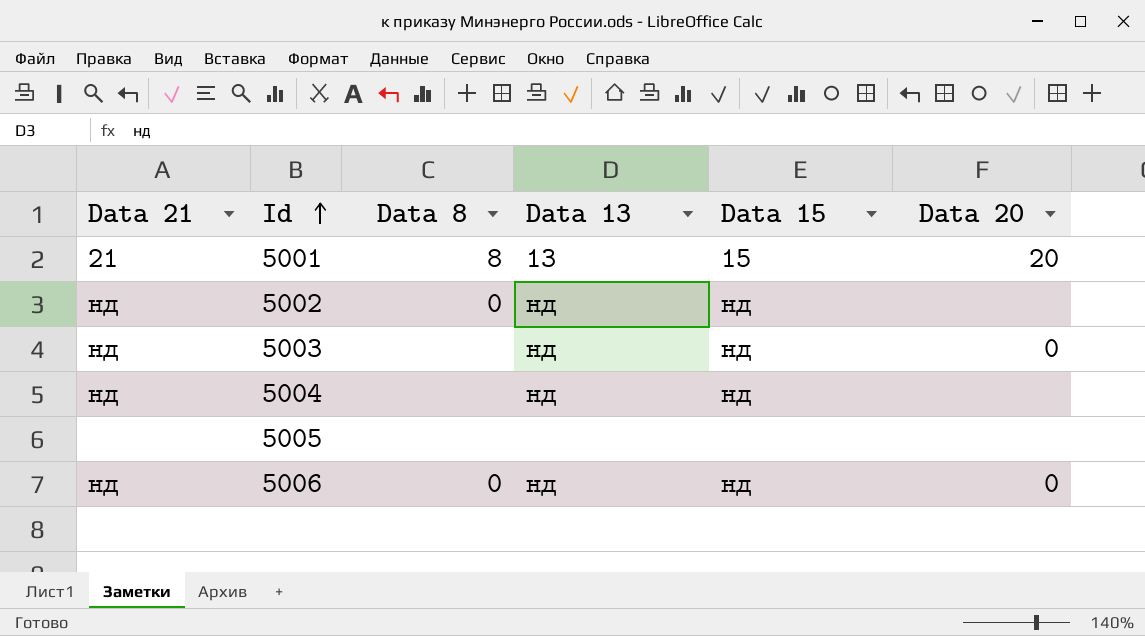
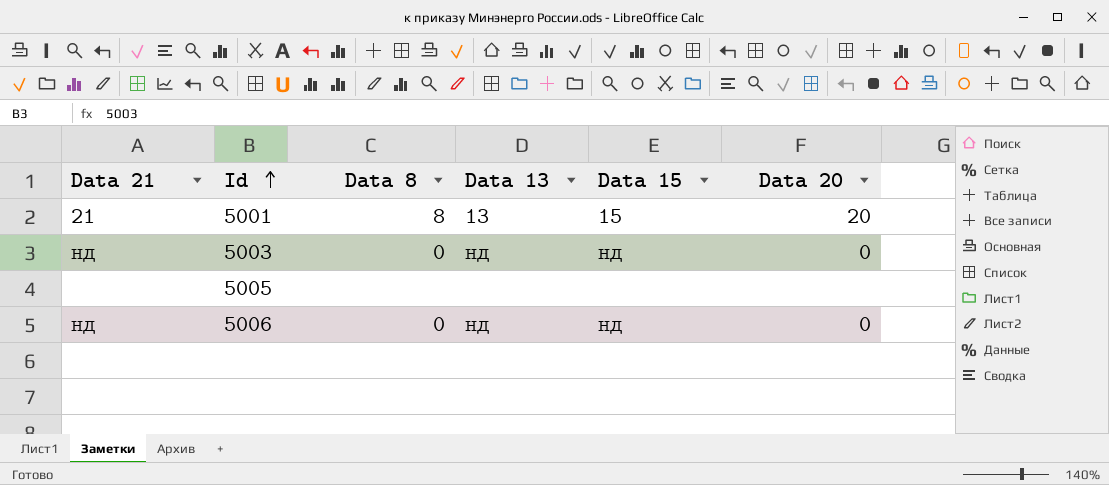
row 5002: нд | 0 | нд | нд | none -> none
row 5004: нд | none | нд | нд | none -> none
5003 | Data 8: none -> 0

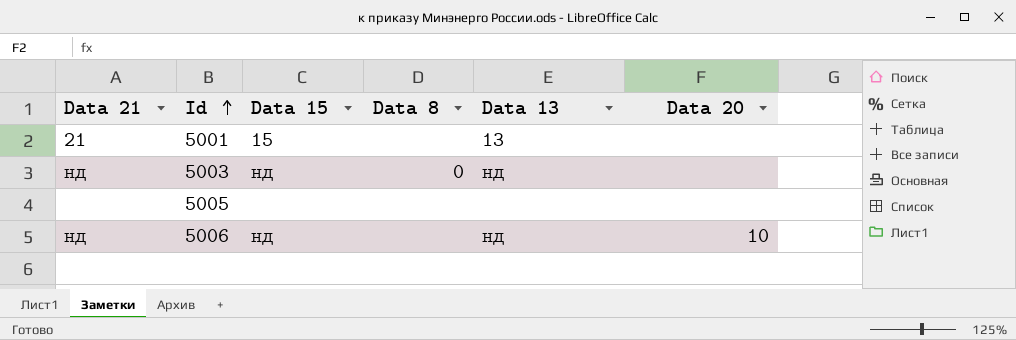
column Data 15 | position: 5 -> 3
5001 | Data 8: 8 -> none
5001 | Data 20: 20 -> none
5003 | Data 20: 0 -> none
5006 | Data 8: 0 -> none
5006 | Data 20: 0 -> 10

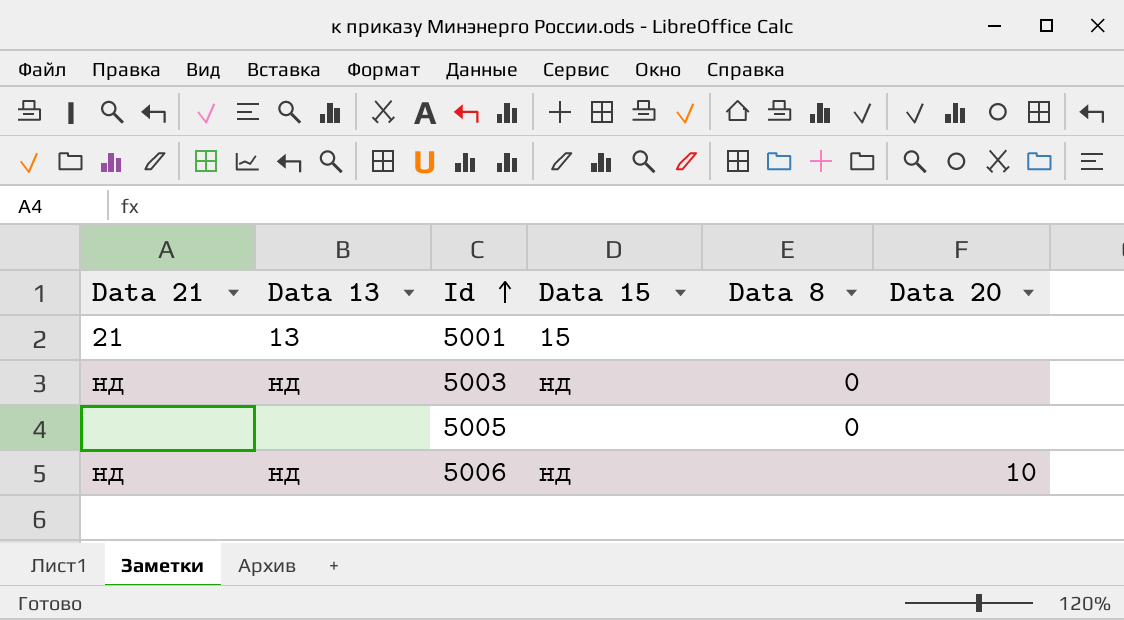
column Data 13 | position: 5 -> 2
5005 | Data 8: none -> 0

